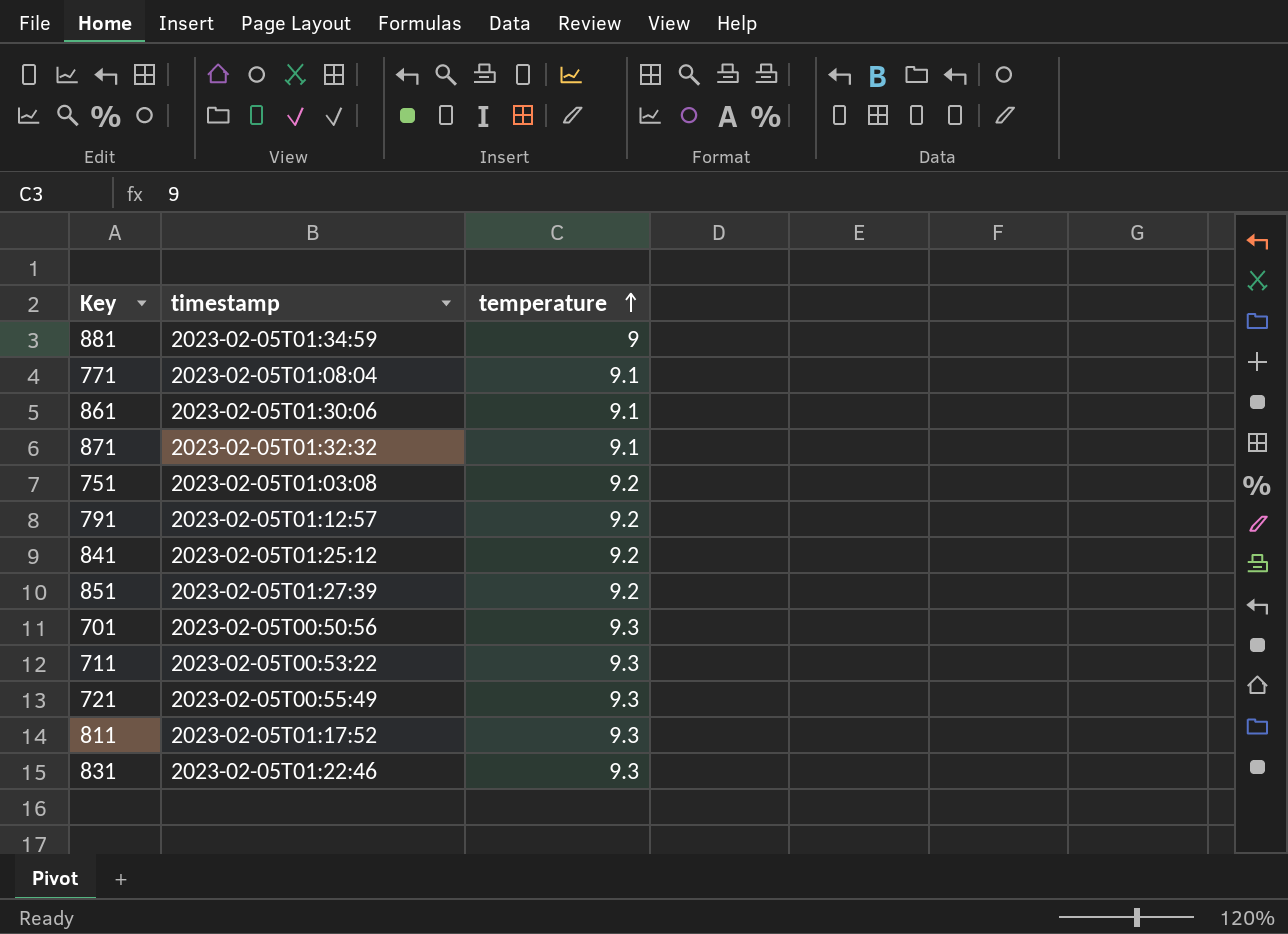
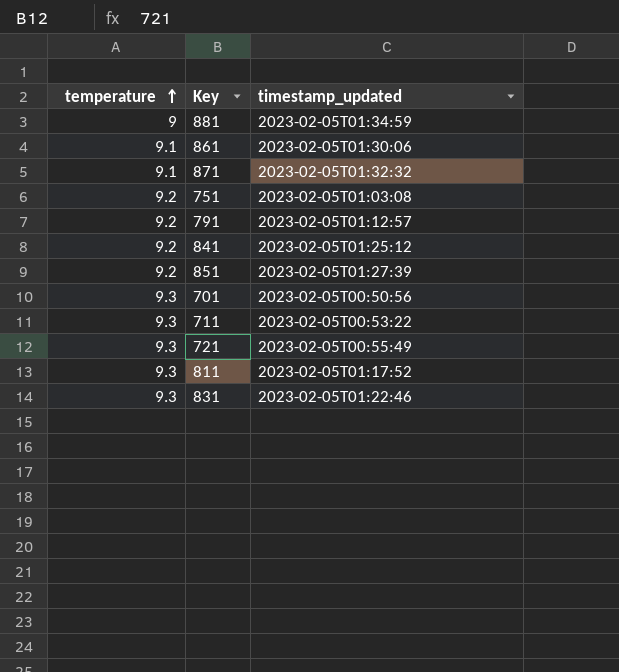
column temperature | position: 3 -> 1
column name: timestamp -> timestamp_updated
row 771: 2023-02-05T01:08:04 | 9.1 -> none

